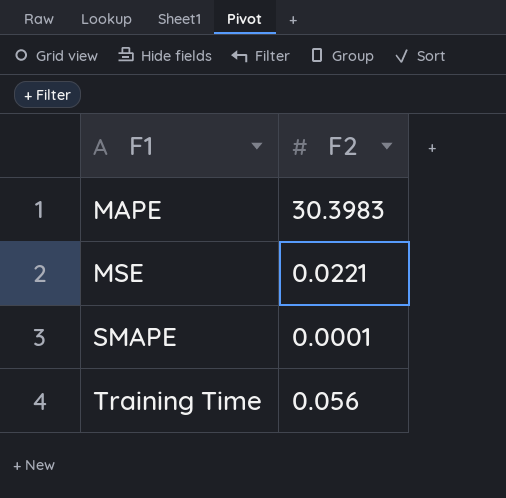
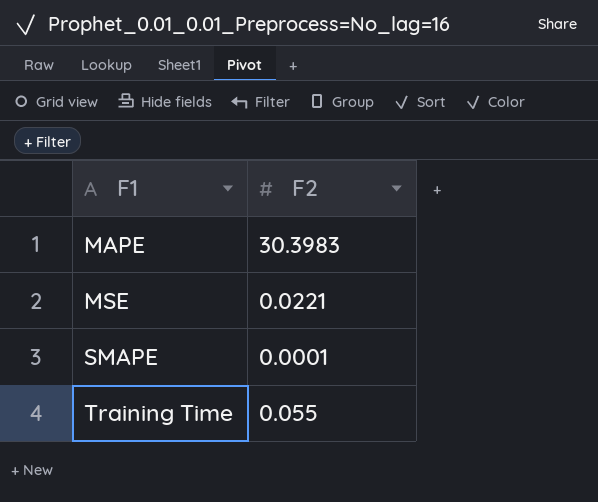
Training Time | F2: 0.056 -> 0.055

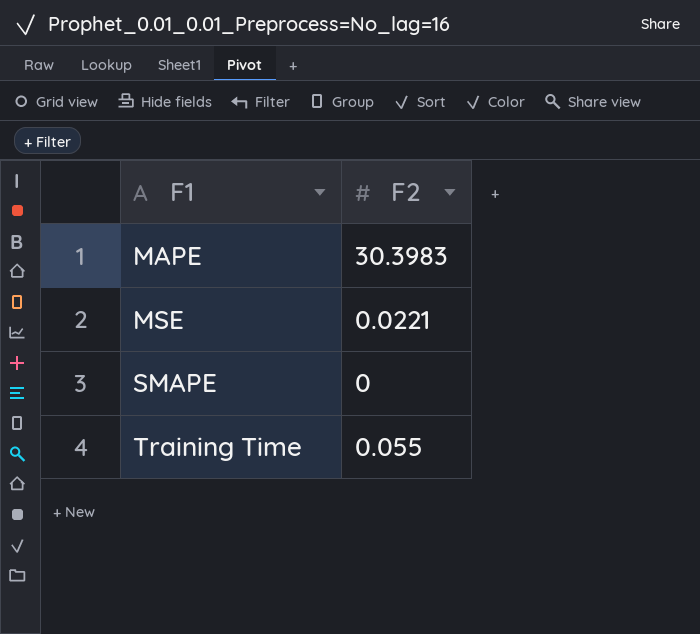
SMAPE | F2: 0.0001 -> 0

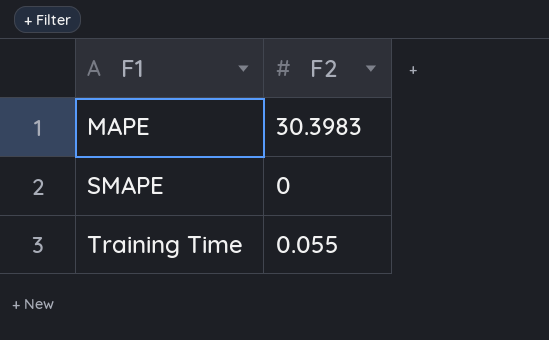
row MSE: 0.0221 -> none

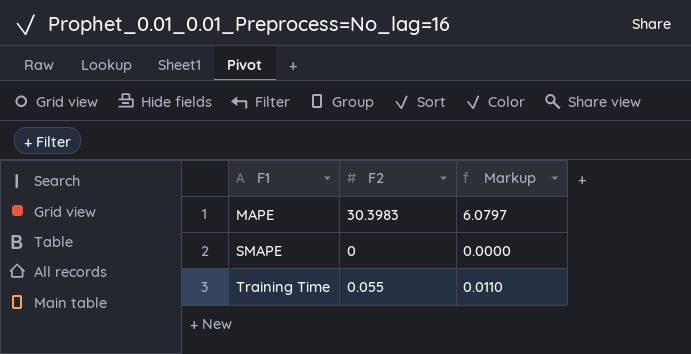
column Markup | formula: none -> [F2] * 0.2

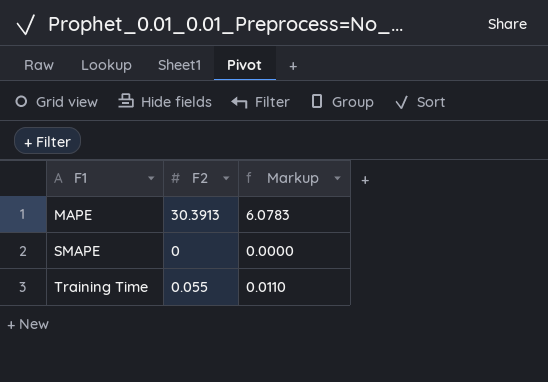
MAPE | F2: 30.3983 -> 30.3913
MAPE | Markup: 6.0797 -> 6.0783

